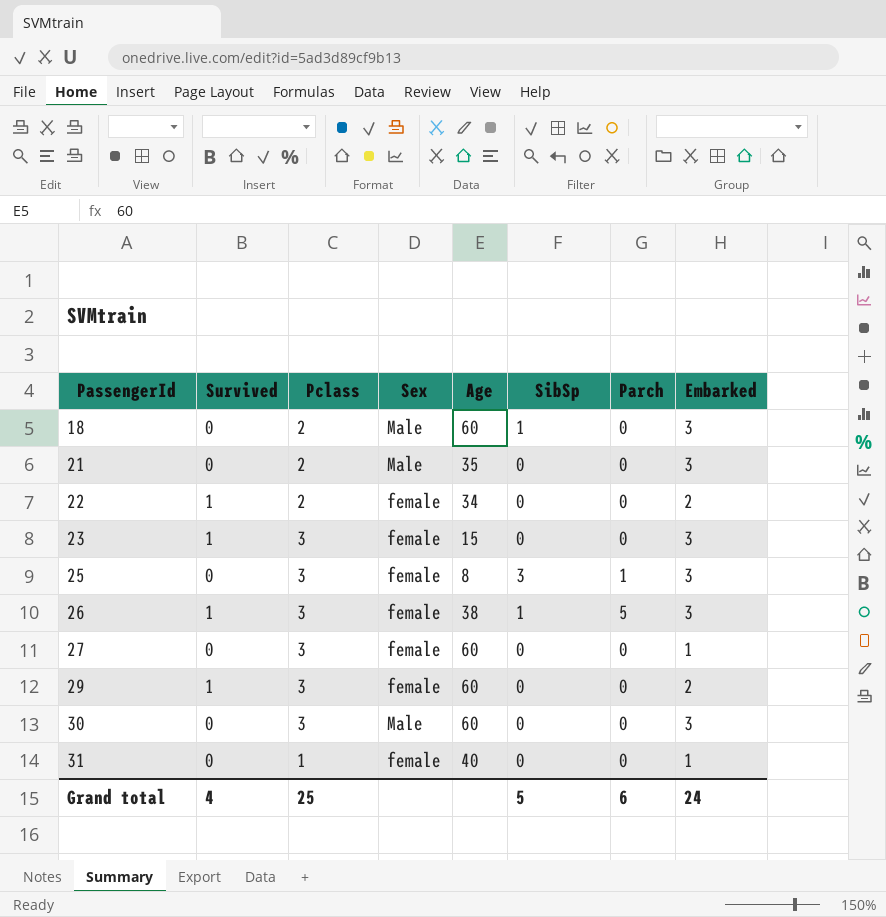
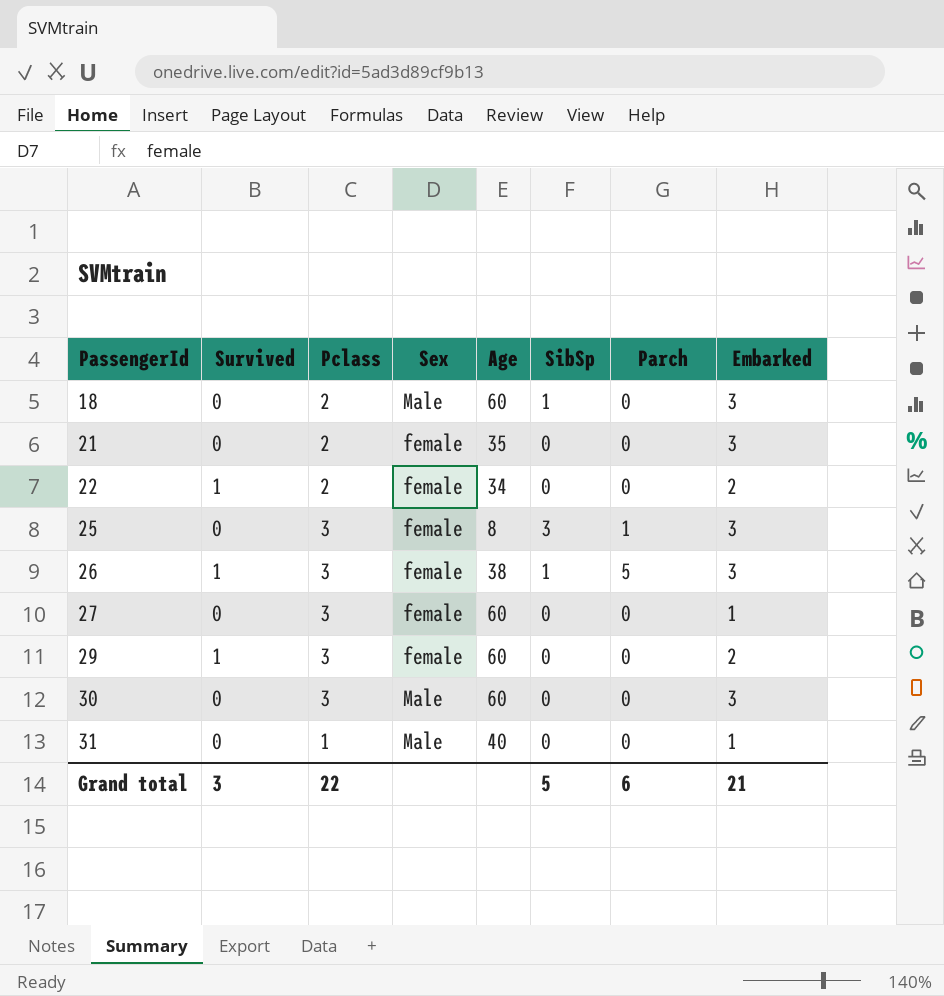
row 23: 1 | 3 | female | 15 | 0 | 0 | 3 -> none
21 | Sex: Male -> female
31 | Sex: female -> Male
Grand total | Survived: 4 -> 3
Grand total | Pclass: 25 -> 22
Grand total | Embarked: 24 -> 21

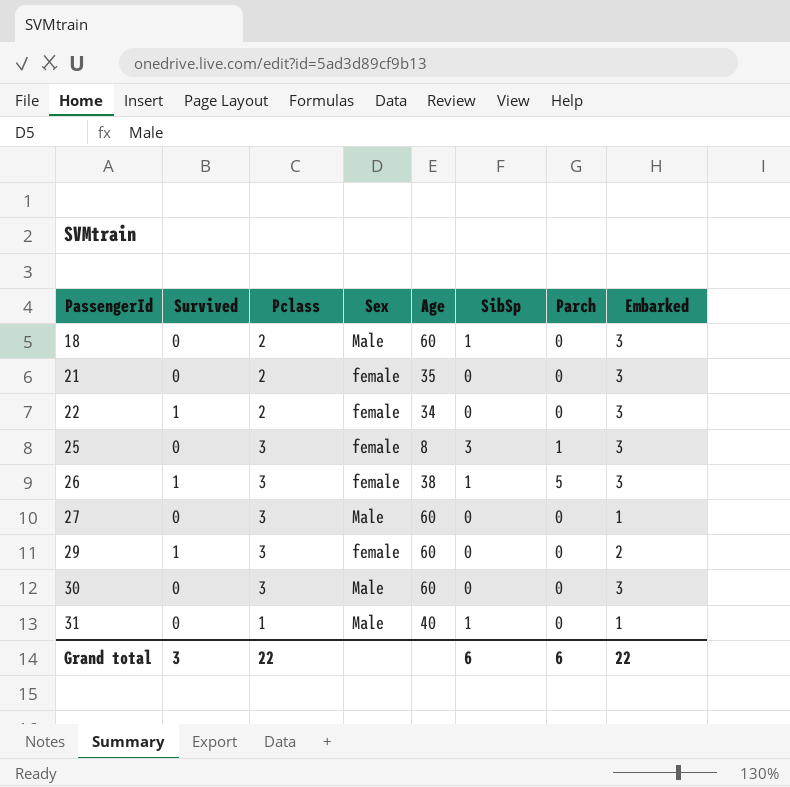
22 | Embarked: 2 -> 3
27 | Sex: female -> Male
31 | SibSp: 0 -> 1
Grand total | SibSp: 5 -> 6
Grand total | Embarked: 21 -> 22

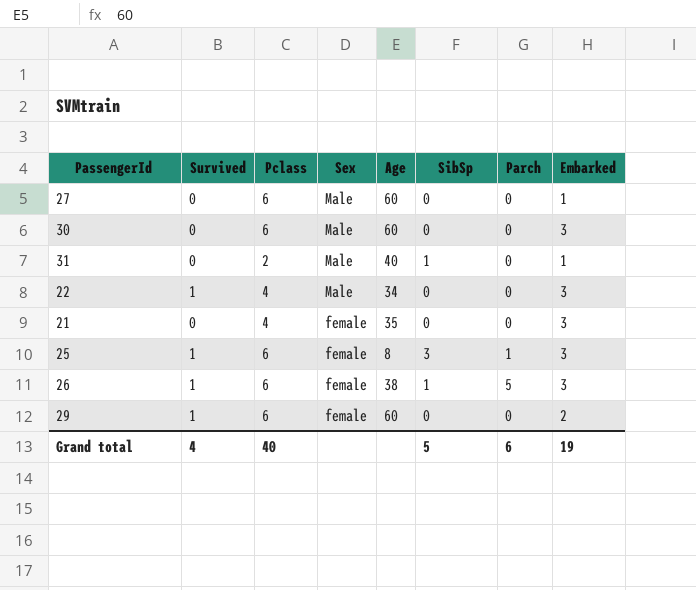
row order: PassengerId ascending -> Sex descending
row 18: 0 | 2 | Male | 60 | 1 | 0 | 3 -> none
27 | Pclass: 3 -> 6
30 | Pclass: 3 -> 6
31 | Pclass: 1 -> 2
22 | Pclass: 2 -> 4
22 | Sex: female -> Male
21 | Pclass: 2 -> 4
25 | Survived: 0 -> 1
25 | Pclass: 3 -> 6
26 | Pclass: 3 -> 6
29 | Pclass: 3 -> 6
Grand total | Survived: 3 -> 4
Grand total | Pclass: 22 -> 40
Grand total | SibSp: 6 -> 5
Grand total | Embarked: 22 -> 19

